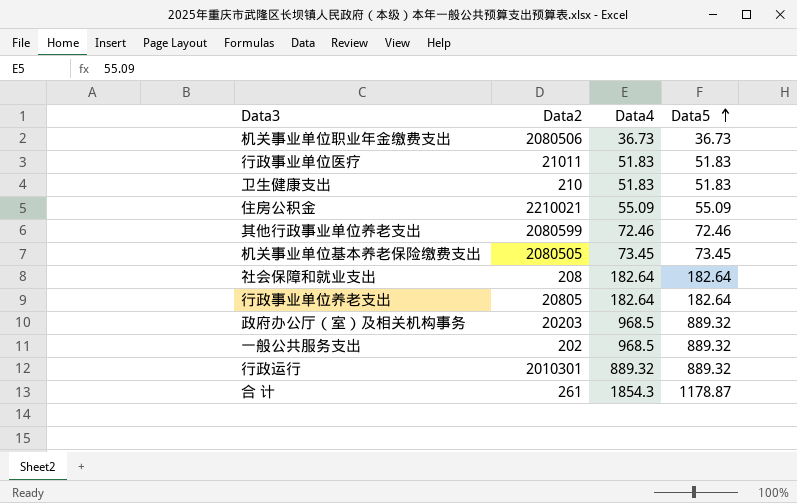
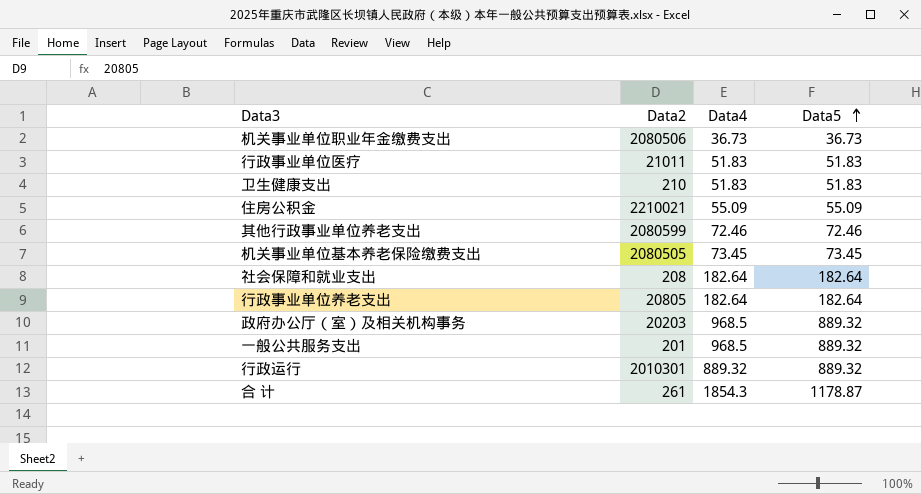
一般公共服务支出 | Data2: 202 -> 201

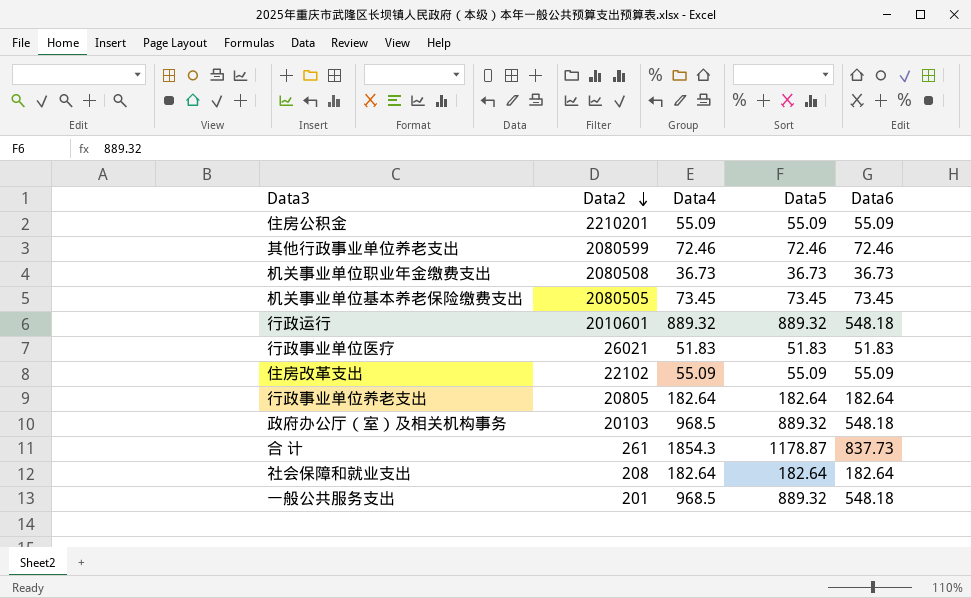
row order: Data5 ascending -> Data2 descending
column Data6 | position: none -> 5
row 卫生健康支出: 210 | 51.83 | 51.83 -> none
住房公积金 | Data2: 2210021 -> 2210201
机关事业单位职业年金缴费支出 | Data2: 2080506 -> 2080508
行政运行 | Data2: 2010301 -> 2010601
行政事业单位医疗 | Data2: 21011 -> 26021
row 住房改革支出: none -> 22102 | 55.09 | 55.09 | 55.09
政府办公厅（室）及相关机构事务 | Data2: 20203 -> 20103

